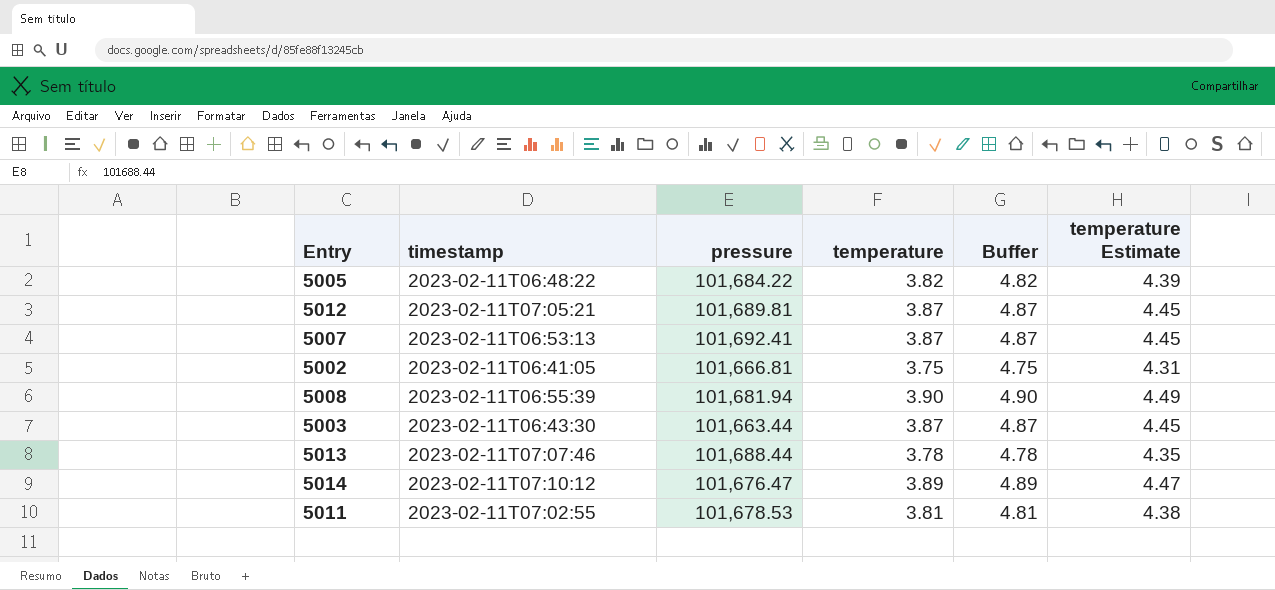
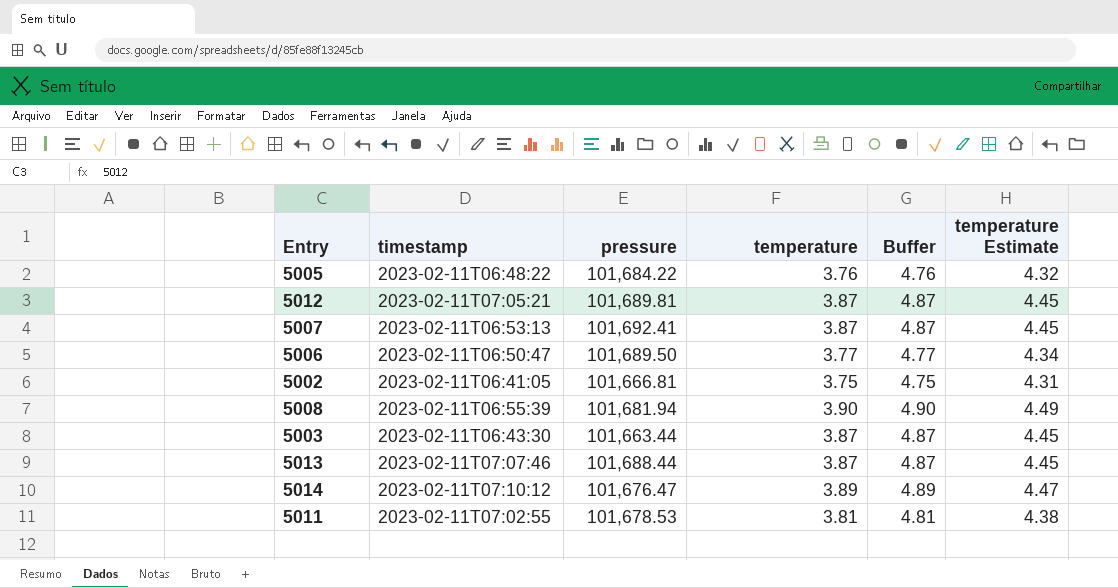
5005 | temperature: 3.82 -> 3.76
5005 | Buffer: 4.82 -> 4.76
5005 | temperature Estimate: 4.39 -> 4.32
row 5006: none -> 2023-02-11T06:50:47 | 101,689.50 | 3.77 | 4.77 | 4.34
5013 | temperature: 3.78 -> 3.87
5013 | Buffer: 4.78 -> 4.87
5013 | temperature Estimate: 4.35 -> 4.45

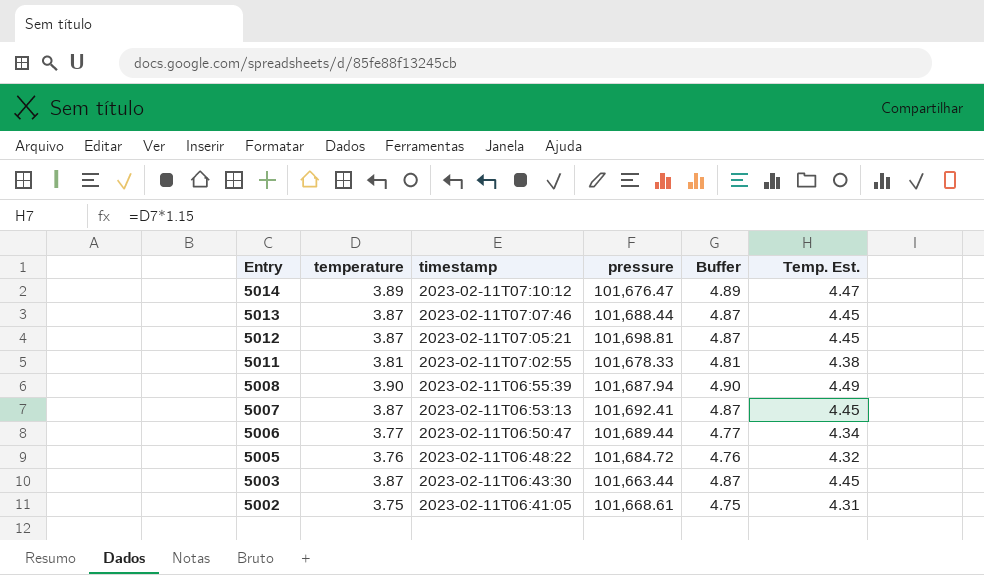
row order: none -> Entry descending
column temperature | position: 4 -> 2
column name: temperature Estimate -> Temp. Est.
5012 | pressure: 101,689.81 -> 101,698.81
5011 | pressure: 101,678.53 -> 101,678.33
5008 | pressure: 101,681.94 -> 101,687.94
5006 | pressure: 101,689.50 -> 101,689.44
5005 | pressure: 101,684.22 -> 101,684.72
5002 | pressure: 101,666.81 -> 101,668.61

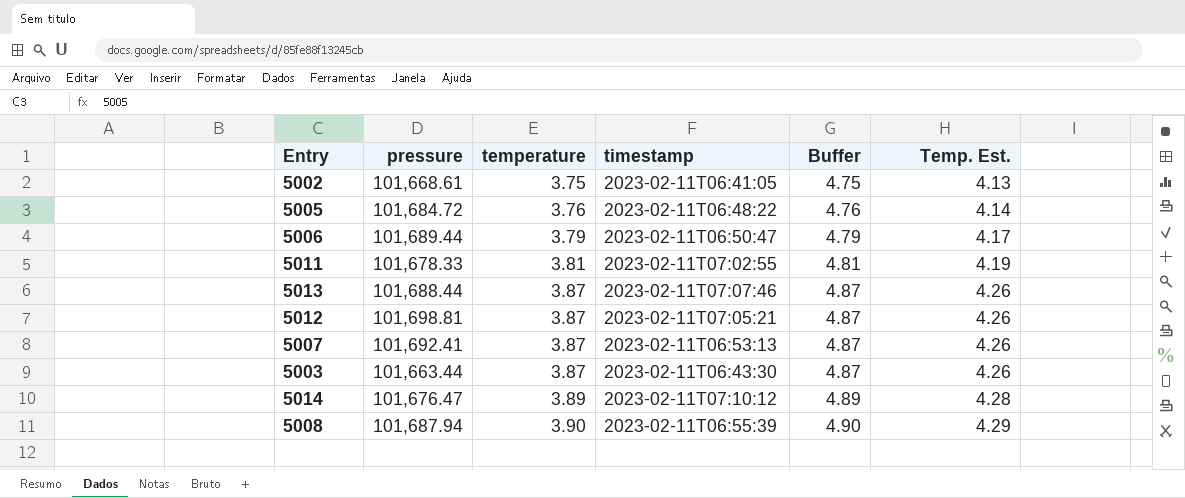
row order: Entry descending -> temperature ascending
column pressure | position: 4 -> 2
column Temp. Est. | formula: [temperature] * 1.15 -> [temperature] * 1.1
5006 | temperature: 3.77 -> 3.79
5006 | Buffer: 4.77 -> 4.79

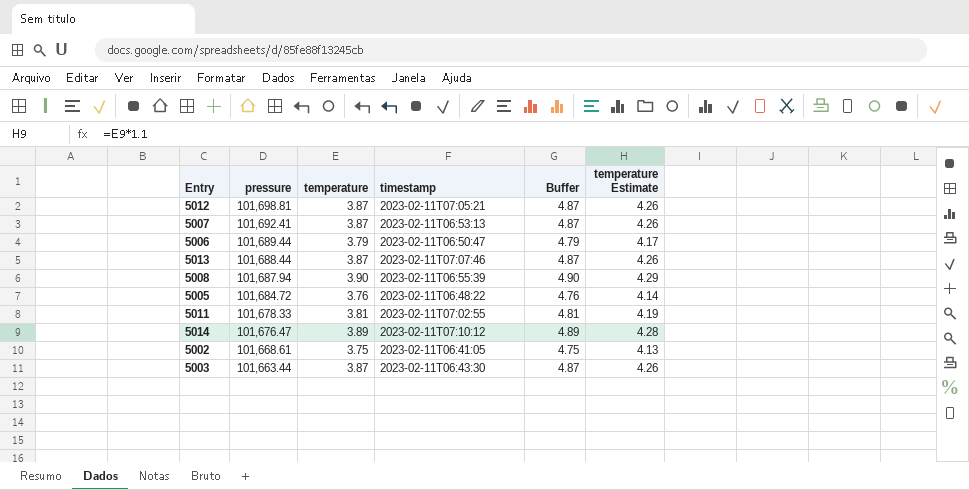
row order: temperature ascending -> pressure descending
column name: Temp. Est. -> temperature Estimate

